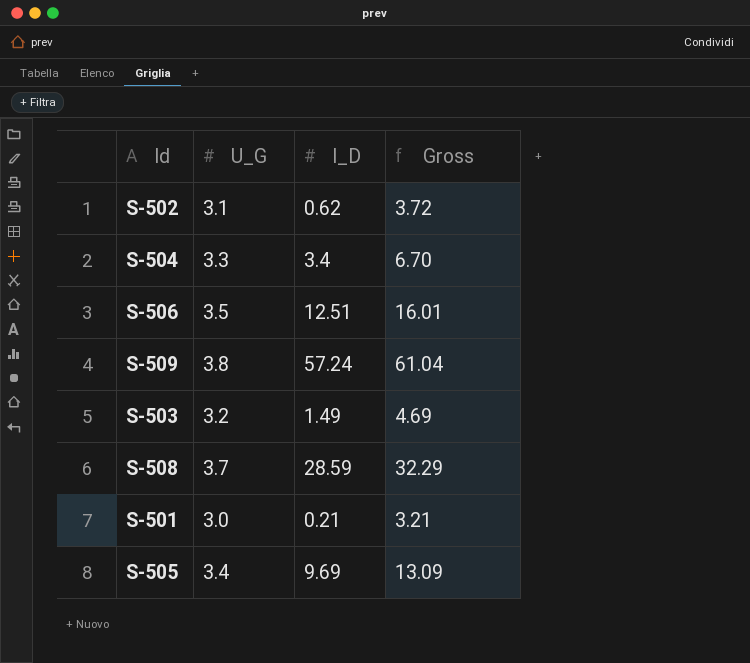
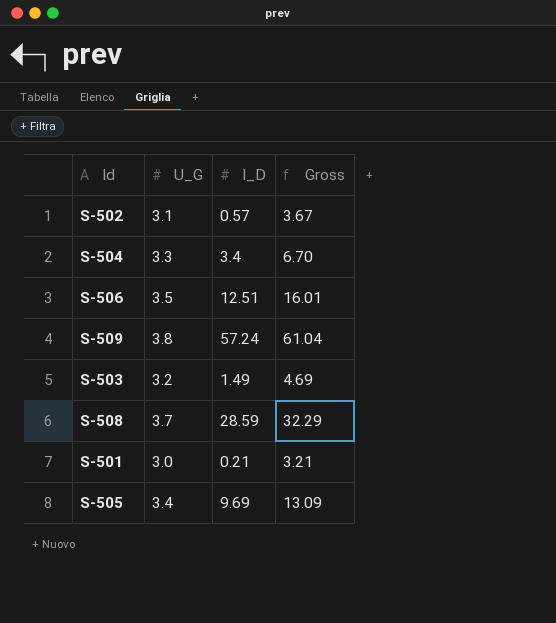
S-502 | I_D: 0.62 -> 0.57
S-502 | Gross: 3.72 -> 3.67

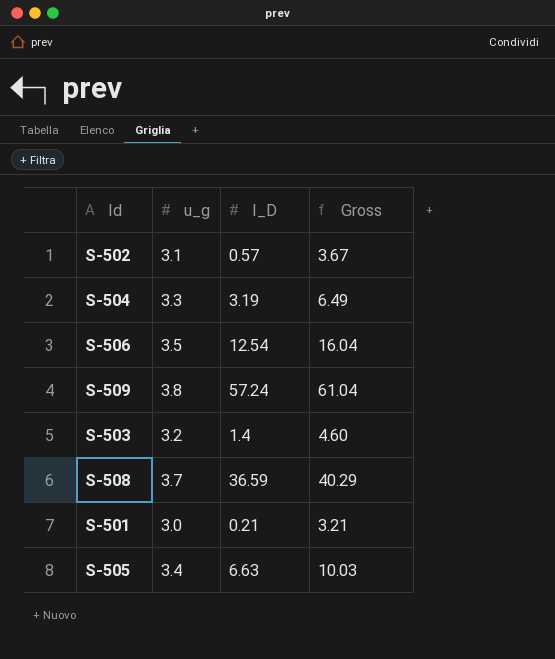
column name: U_G -> u_g
S-504 | I_D: 3.4 -> 3.19
S-504 | Gross: 6.70 -> 6.49
S-506 | I_D: 12.51 -> 12.54
S-506 | Gross: 16.01 -> 16.04
S-503 | I_D: 1.49 -> 1.4
S-503 | Gross: 4.69 -> 4.60
S-508 | I_D: 28.59 -> 36.59
S-508 | Gross: 32.29 -> 40.29
S-505 | I_D: 9.69 -> 6.63
S-505 | Gross: 13.09 -> 10.03

